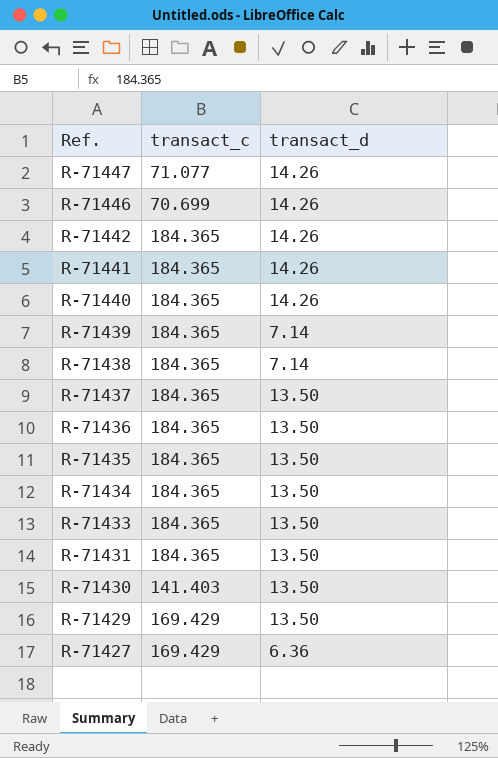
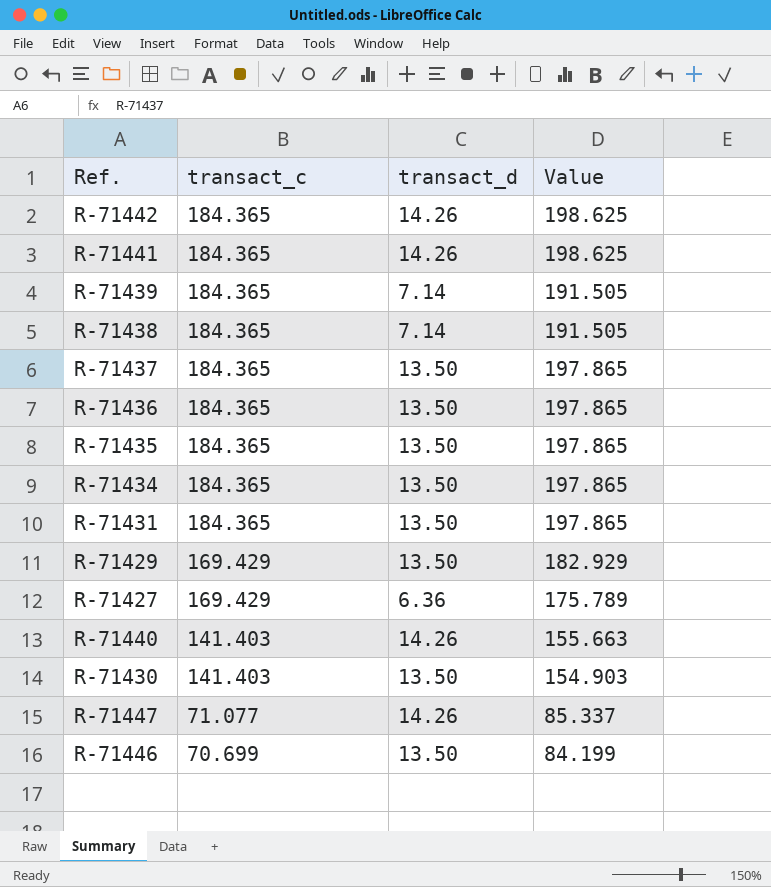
row order: Ref. descending -> transact_c descending
column Value | formula: none -> [transact_c] + [transact_d]
row R-71433: 184.365 | 13.50 -> none
R-71440 | transact_c: 184.365 -> 141.403
R-71446 | transact_d: 14.26 -> 13.50

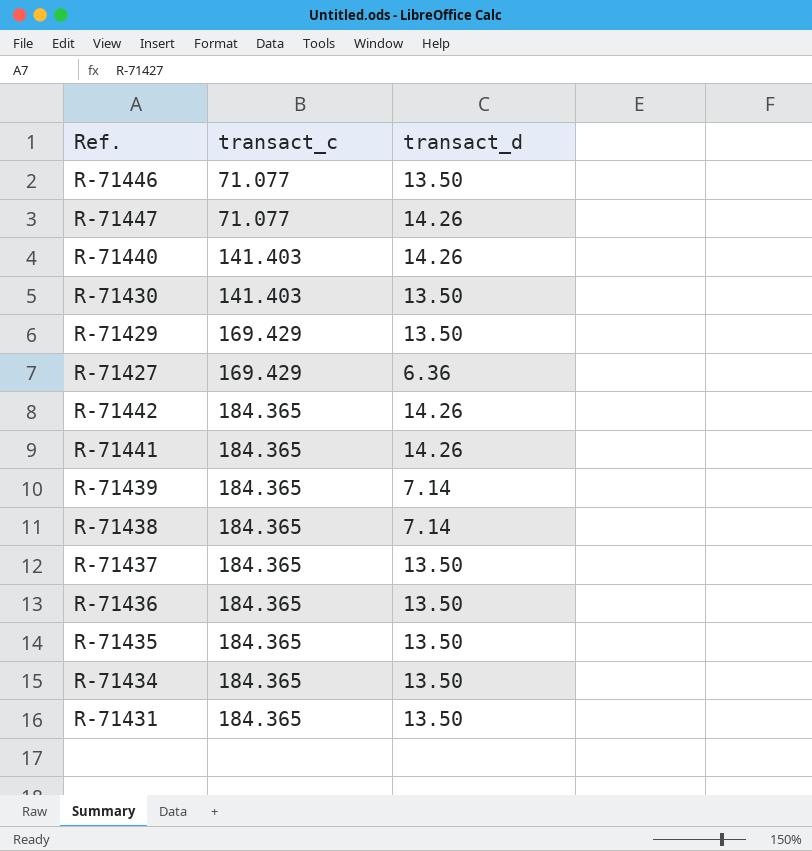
row order: transact_c descending -> transact_c ascending
column Value | formula: [transact_c] + [transact_d] -> none
R-71446 | transact_c: 70.699 -> 71.077

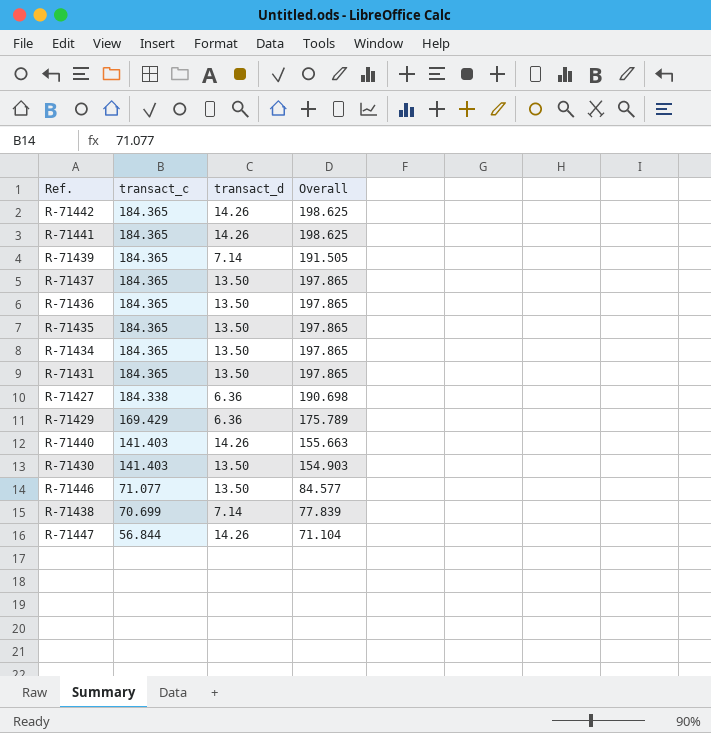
row order: transact_c ascending -> transact_c descending
column Overall | formula: none -> [transact_c] + [transact_d]
R-71427 | transact_c: 169.429 -> 184.338
R-71429 | transact_d: 13.50 -> 6.36
R-71438 | transact_c: 184.365 -> 70.699
R-71447 | transact_c: 71.077 -> 56.844

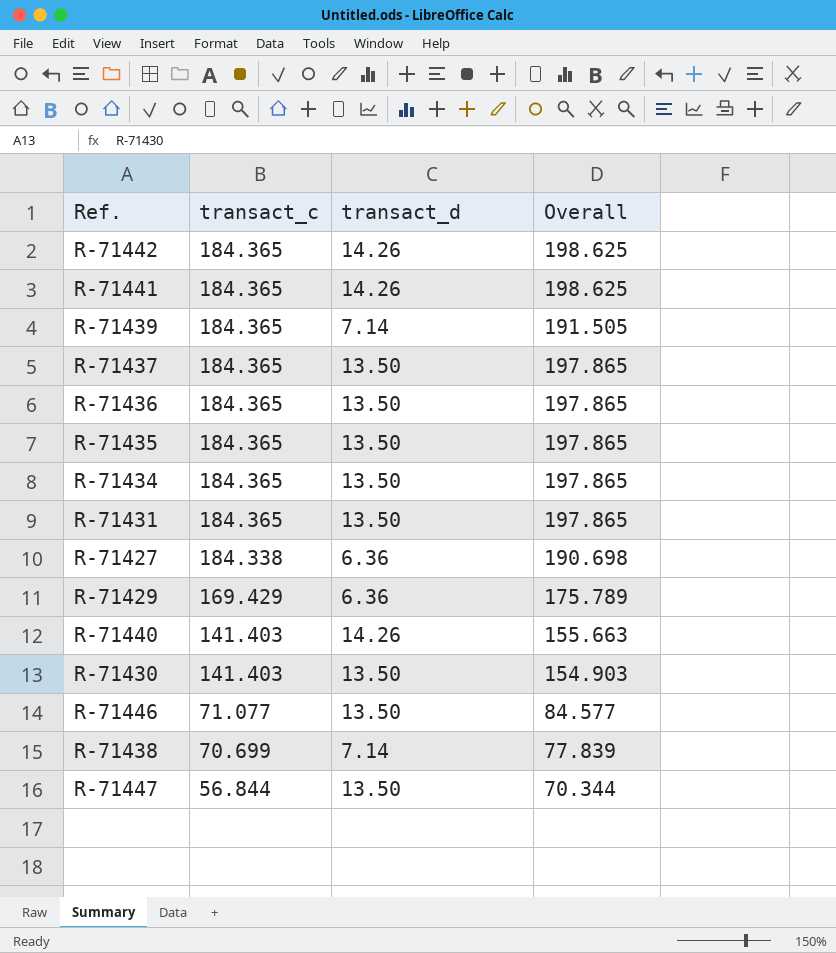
R-71447 | transact_d: 14.26 -> 13.50
R-71447 | Overall: 71.104 -> 70.344

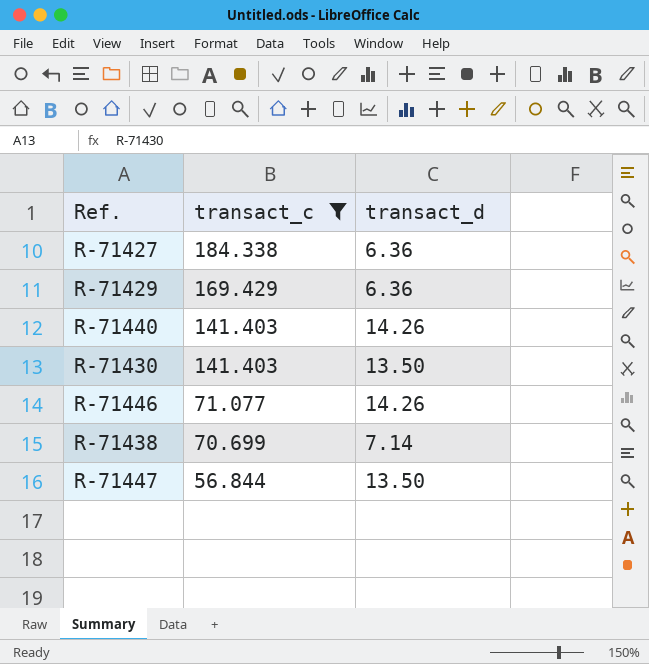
filter: none -> transact_c != 184.365
column Overall | formula: [transact_c] + [transact_d] -> none
R-71446 | transact_d: 13.50 -> 14.26

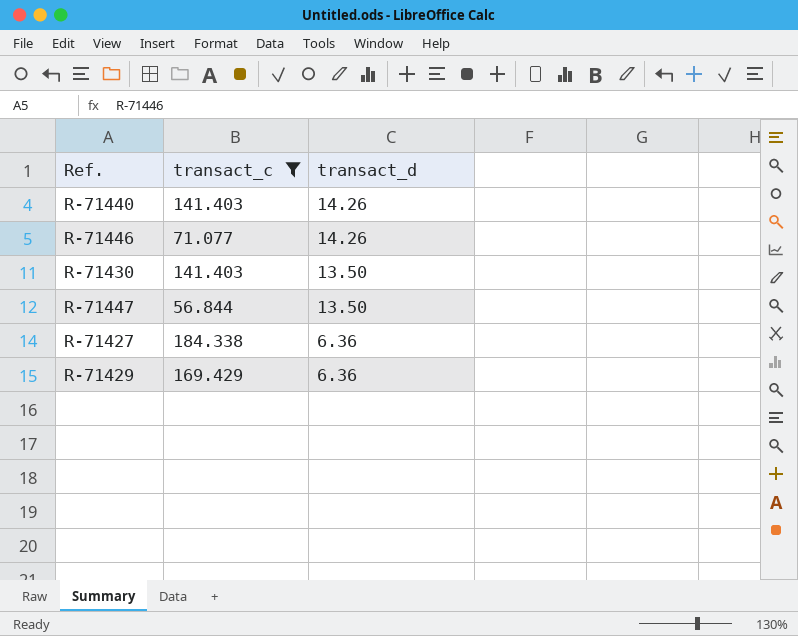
row order: transact_c descending -> transact_d descending
row R-71438: 70.699 | 7.14 -> none

